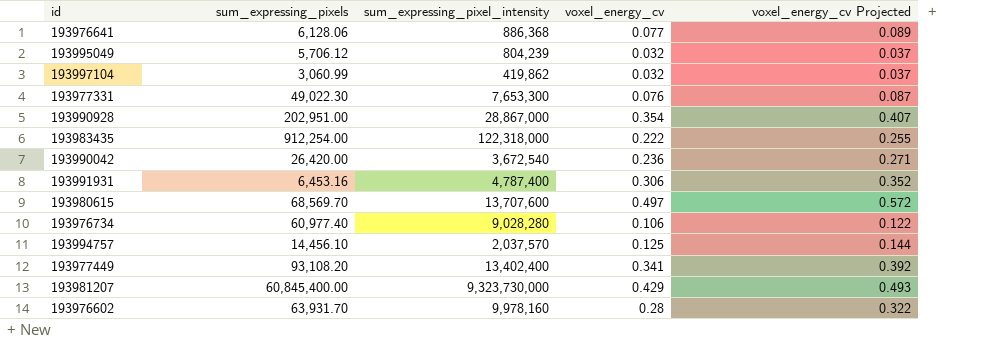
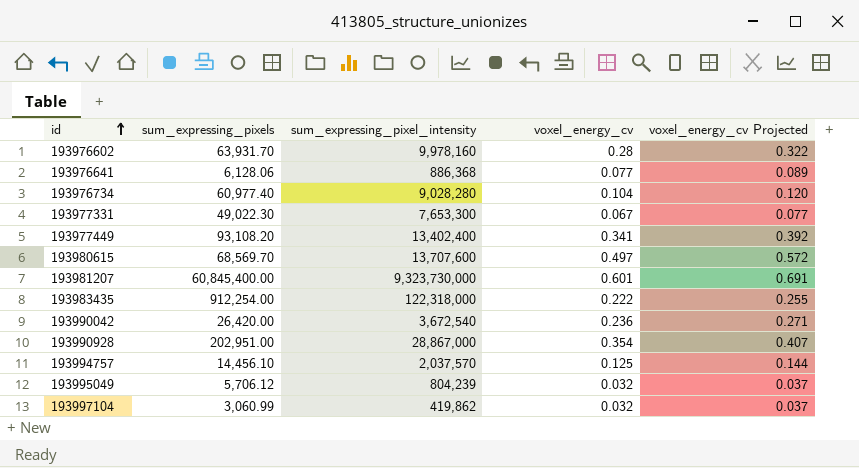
row order: none -> id ascending
row 193991931: 6,453.16 | 4,787,400 | 0.306 | 0.352 -> none
193976734 | voxel_energy_cv: 0.106 -> 0.104
193976734 | voxel_energy_cv Projected: 0.122 -> 0.120
193977331 | voxel_energy_cv: 0.076 -> 0.067
193977331 | voxel_energy_cv Projected: 0.087 -> 0.077
193981207 | voxel_energy_cv: 0.429 -> 0.601
193981207 | voxel_energy_cv Projected: 0.493 -> 0.691

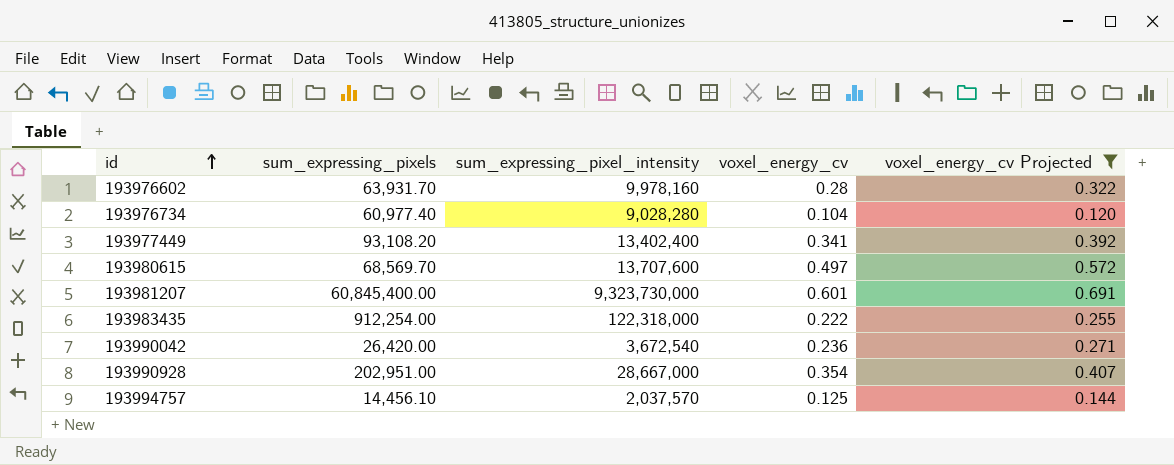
filter: none -> voxel_energy_cv Projected >= 0.120
193990928 | sum_expressing_pixel_intensity: 28,867,000 -> 28,667,000

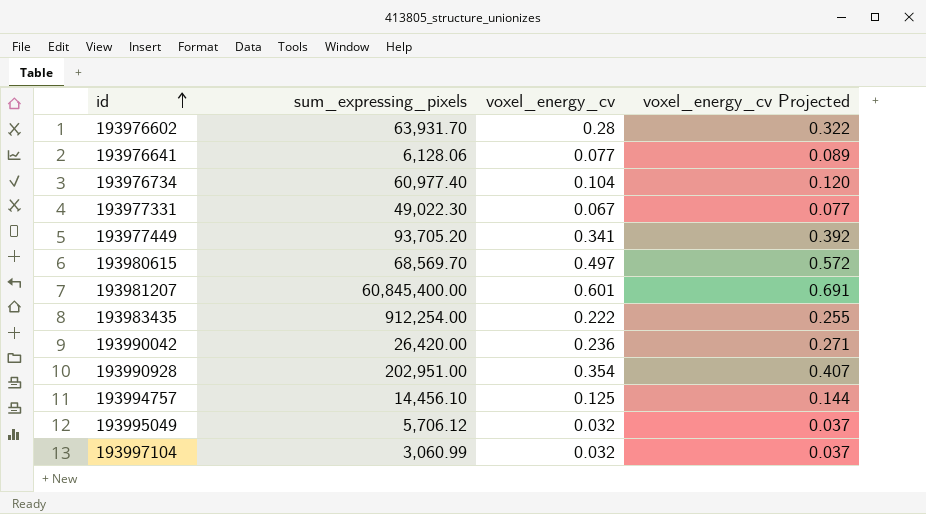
filter: voxel_energy_cv Projected >= 0.120 -> none
column sum_expressing_pixel_intensity | position: 3 -> none
193977449 | sum_expressing_pixels: 93,108.20 -> 93,705.20

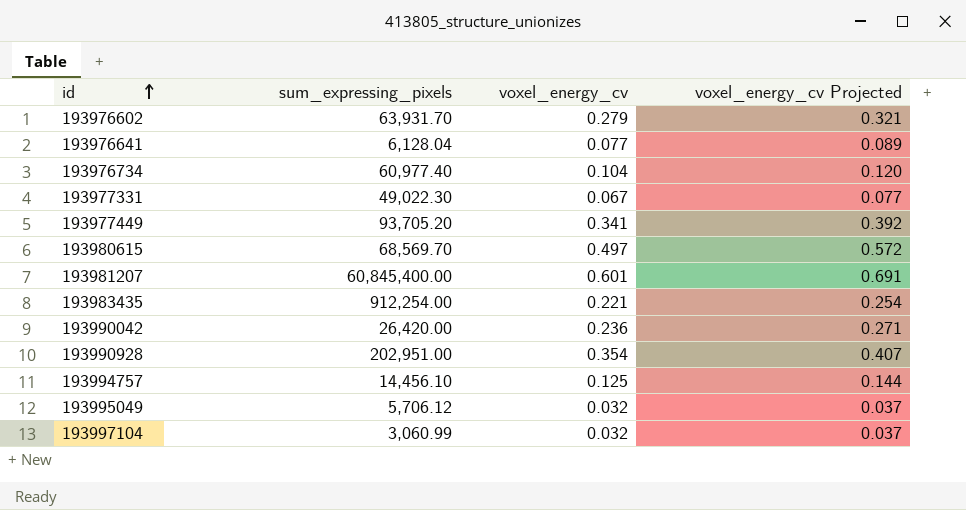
193976602 | voxel_energy_cv: 0.28 -> 0.279
193976602 | voxel_energy_cv Projected: 0.322 -> 0.321
193976641 | sum_expressing_pixels: 6,128.06 -> 6,128.04
193983435 | voxel_energy_cv: 0.222 -> 0.221
193983435 | voxel_energy_cv Projected: 0.255 -> 0.254

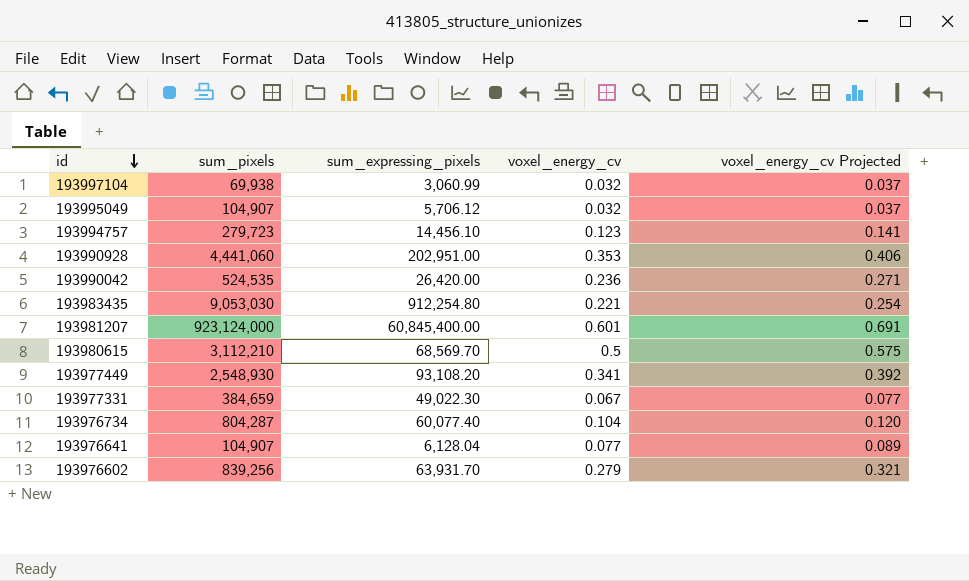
row order: id ascending -> id descending
column sum_pixels | position: none -> 2
193994757 | voxel_energy_cv: 0.125 -> 0.123
193994757 | voxel_energy_cv Projected: 0.144 -> 0.141
193990928 | voxel_energy_cv: 0.354 -> 0.353
193990928 | voxel_energy_cv Projected: 0.407 -> 0.406
193983435 | sum_expressing_pixels: 912,254.00 -> 912,254.80
193980615 | voxel_energy_cv: 0.497 -> 0.5
193980615 | voxel_energy_cv Projected: 0.572 -> 0.575
193977449 | sum_expressing_pixels: 93,705.20 -> 93,108.20
193976734 | sum_expressing_pixels: 60,977.40 -> 60,077.40

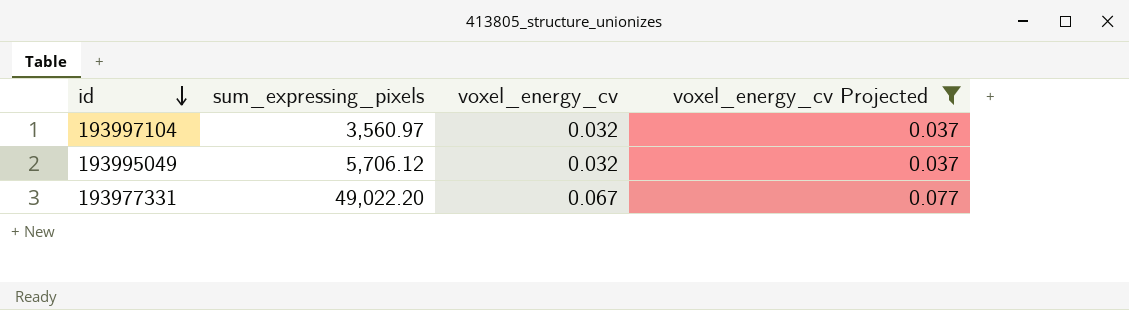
filter: none -> voxel_energy_cv Projected <= 0.077
column sum_pixels | position: 2 -> none
193997104 | sum_expressing_pixels: 3,060.99 -> 3,560.97
193977331 | sum_expressing_pixels: 49,022.30 -> 49,022.20

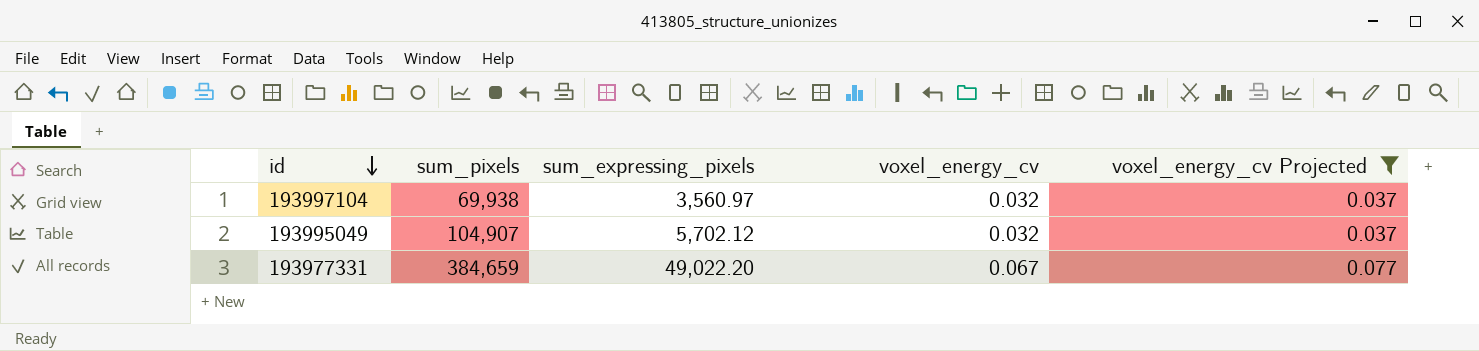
column sum_pixels | position: none -> 2
193995049 | sum_expressing_pixels: 5,706.12 -> 5,702.12

